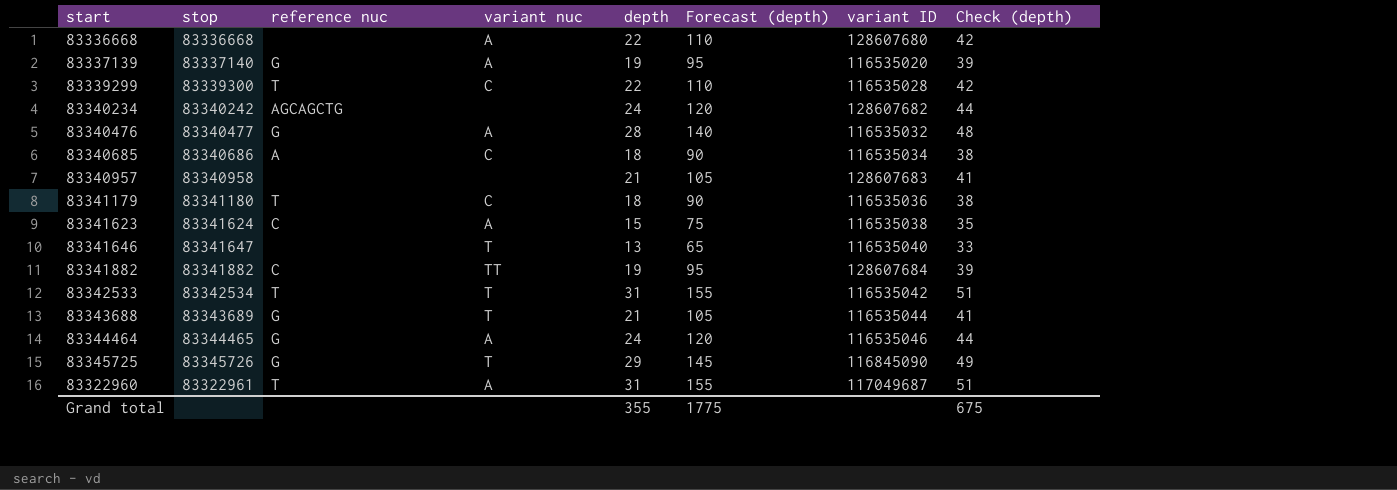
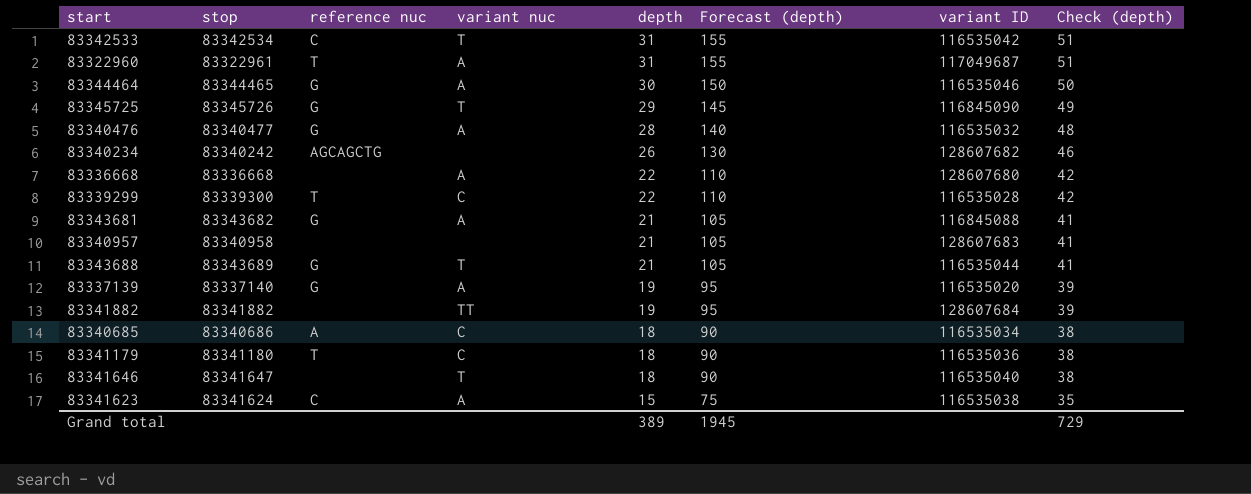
row order: none -> depth descending
83342533 | reference nuc: T -> C
83344464 | depth: 24 -> 30
83344464 | Forecast (depth): 120 -> 150
83344464 | Check (depth): 44 -> 50
83340234 | depth: 24 -> 26
83340234 | Forecast (depth): 120 -> 130
83340234 | Check (depth): 44 -> 46
row 83343681: none -> 83343682 | G | A | 21 | 105 | 116845088 | 41
83341882 | reference nuc: C -> none
83341646 | depth: 13 -> 18
83341646 | Forecast (depth): 65 -> 90
83341646 | Check (depth): 33 -> 38
Grand total | depth: 355 -> 389
Grand total | Forecast (depth): 1775 -> 1945
Grand total | Check (depth): 675 -> 729

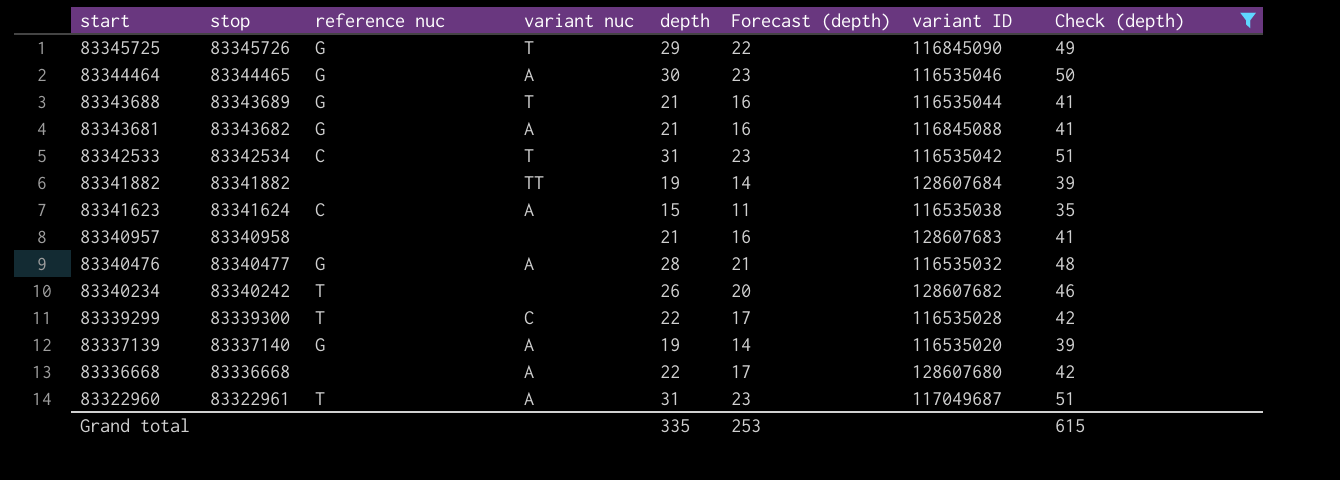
filter: none -> Check (depth) != 38
row order: depth descending -> start descending
column Forecast (depth) | formula: [depth] * 5 -> [depth] * 0.75
83340234 | reference nuc: AGCAGCTG -> T
Grand total | depth: 389 -> 335
Grand total | Forecast (depth): 1945 -> 253
Grand total | Check (depth): 729 -> 615

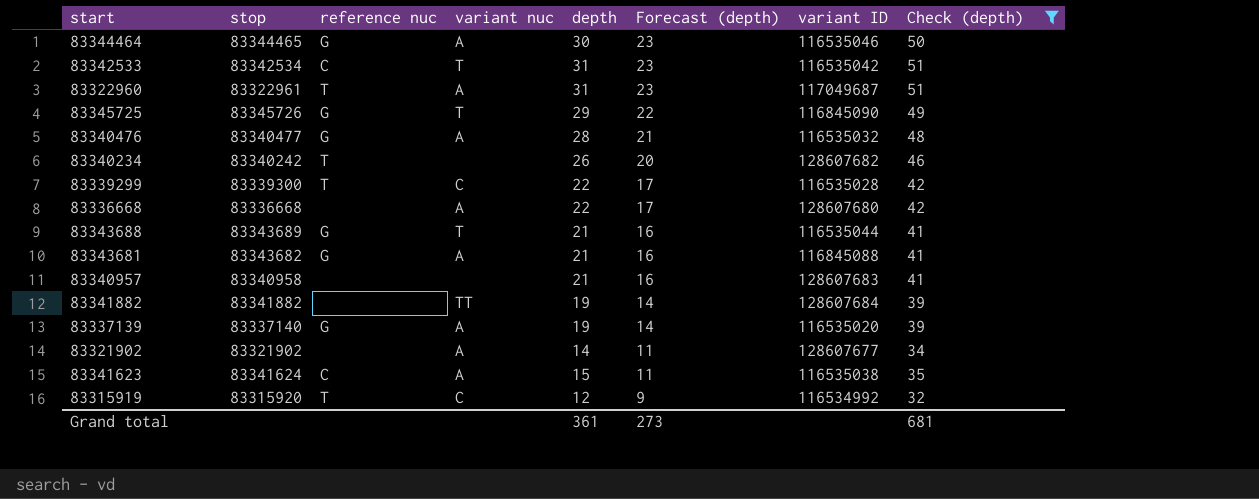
row order: start descending -> Forecast (depth) descending
row 83321902: none -> 83321902 | none | A | 14 | 11 | 128607677 | 34
row 83315919: none -> 83315920 | T | C | 12 | 9 | 116534992 | 32
Grand total | depth: 335 -> 361
Grand total | Forecast (depth): 253 -> 273
Grand total | Check (depth): 615 -> 681

